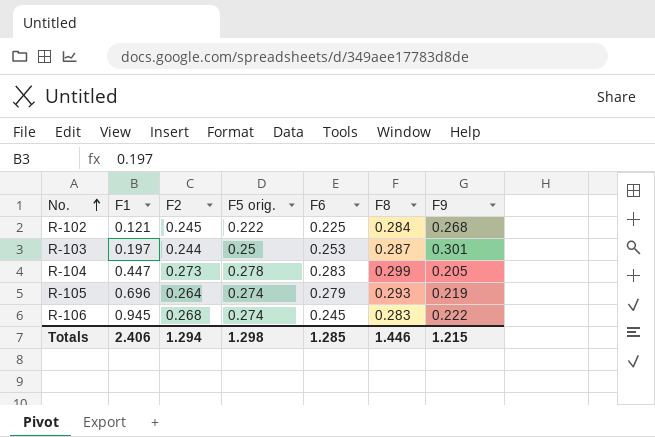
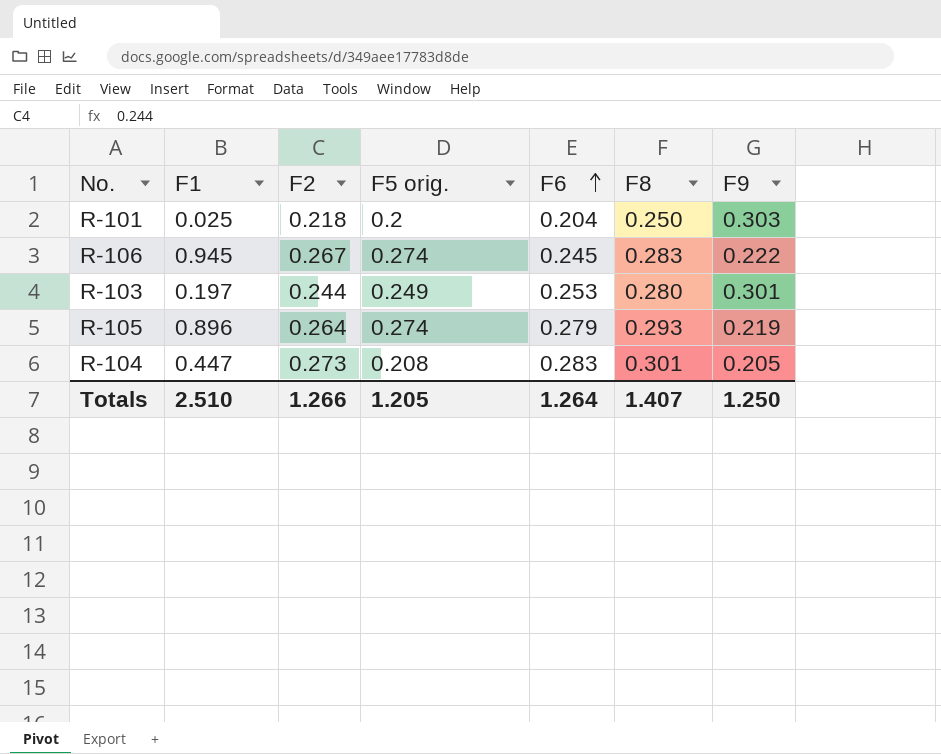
row order: No. ascending -> F6 ascending
row R-102: 0.121 | 0.245 | 0.222 | 0.225 | 0.284 | 0.268 -> none
row R-101: none -> 0.025 | 0.218 | 0.2 | 0.204 | 0.250 | 0.303
R-106 | F2: 0.268 -> 0.267
R-103 | F5 orig.: 0.25 -> 0.249
R-103 | F8: 0.287 -> 0.280
R-105 | F1: 0.696 -> 0.896
R-104 | F5 orig.: 0.278 -> 0.208
R-104 | F8: 0.299 -> 0.301
Totals | F1: 2.406 -> 2.510
Totals | F2: 1.294 -> 1.266
Totals | F5 orig.: 1.298 -> 1.205
Totals | F6: 1.285 -> 1.264
Totals | F8: 1.446 -> 1.407
Totals | F9: 1.215 -> 1.250

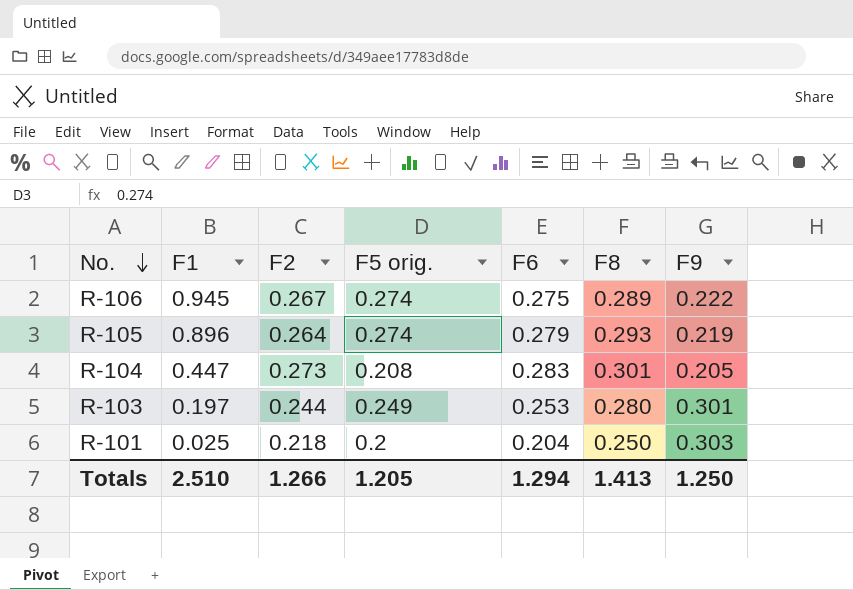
row order: F6 ascending -> No. descending
R-106 | F6: 0.245 -> 0.275
R-106 | F8: 0.283 -> 0.289
Totals | F6: 1.264 -> 1.294
Totals | F8: 1.407 -> 1.413

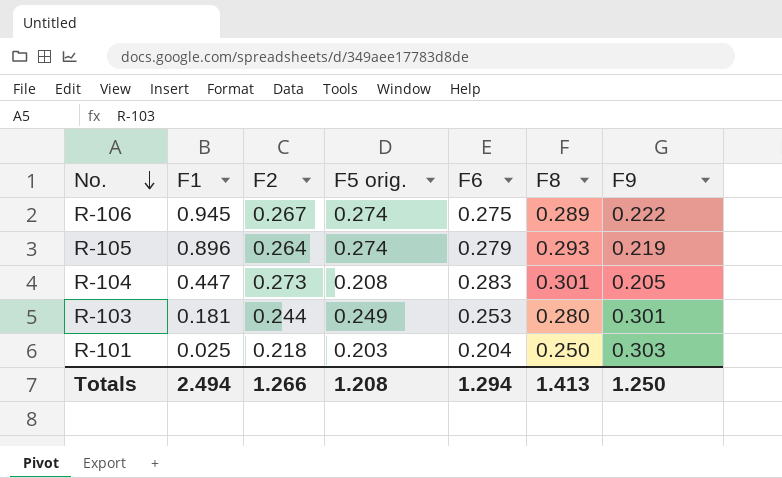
R-103 | F1: 0.197 -> 0.181
R-101 | F5 orig.: 0.2 -> 0.203
Totals | F1: 2.510 -> 2.494
Totals | F5 orig.: 1.205 -> 1.208

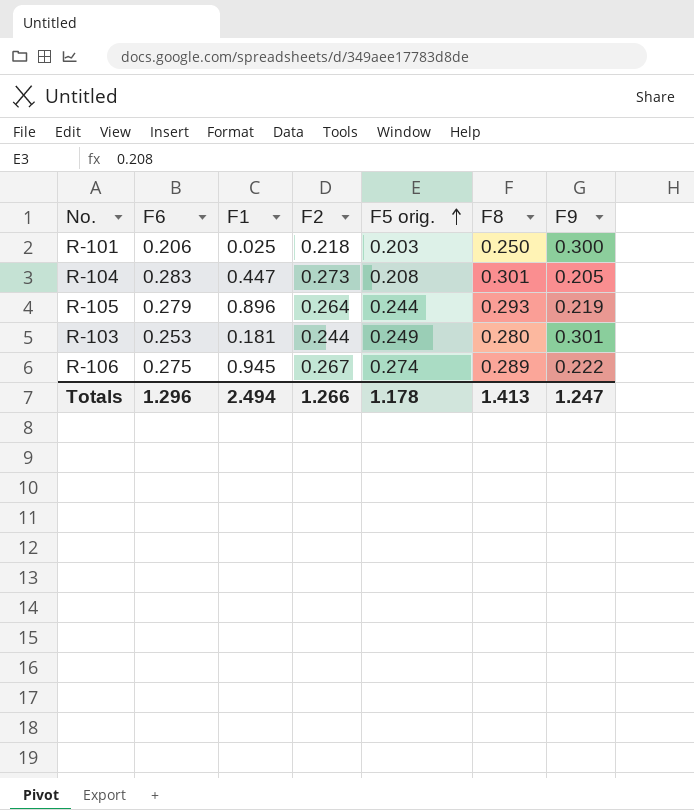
row order: No. descending -> F5 orig. ascending
column F6 | position: 5 -> 2
R-101 | F6: 0.204 -> 0.206
R-101 | F9: 0.303 -> 0.300
R-105 | F5 orig.: 0.274 -> 0.244
Totals | F6: 1.294 -> 1.296
Totals | F5 orig.: 1.208 -> 1.178
Totals | F9: 1.250 -> 1.247

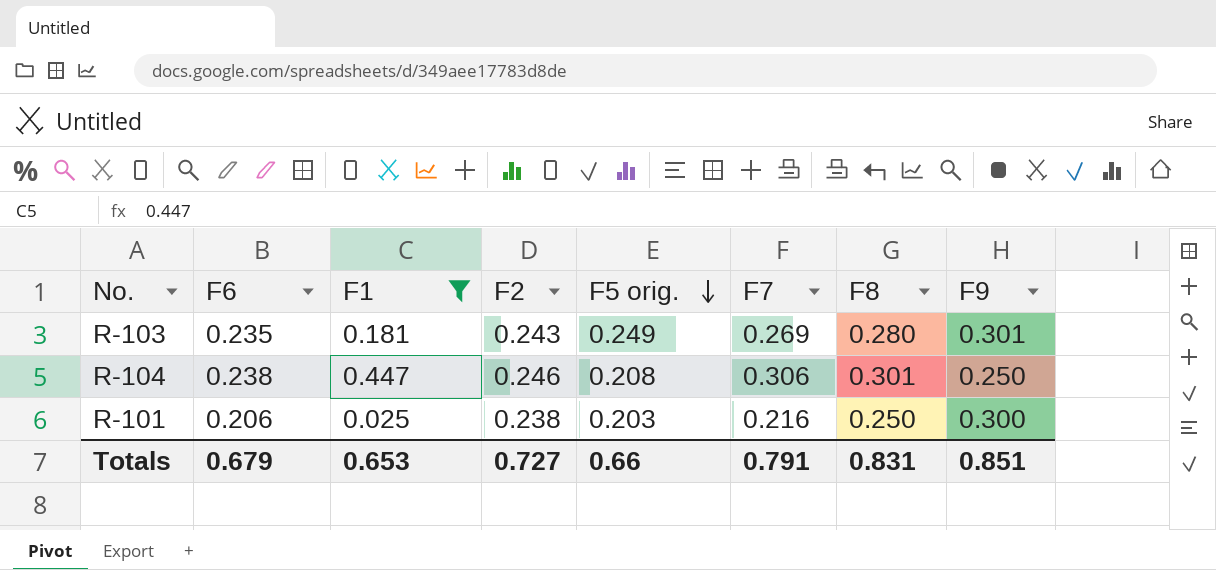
filter: none -> F1 <= 0.447
row order: F5 orig. ascending -> F5 orig. descending
column F7 | position: none -> 6
R-103 | F6: 0.253 -> 0.235
R-103 | F2: 0.244 -> 0.243
R-104 | F6: 0.283 -> 0.238
R-104 | F2: 0.273 -> 0.246
R-104 | F9: 0.205 -> 0.250
R-101 | F2: 0.218 -> 0.238
Totals | F6: 1.296 -> 0.679
Totals | F1: 2.494 -> 0.653
Totals | F2: 1.266 -> 0.727
Totals | F5 orig.: 1.178 -> 0.66
Totals | F8: 1.413 -> 0.831
Totals | F9: 1.247 -> 0.851

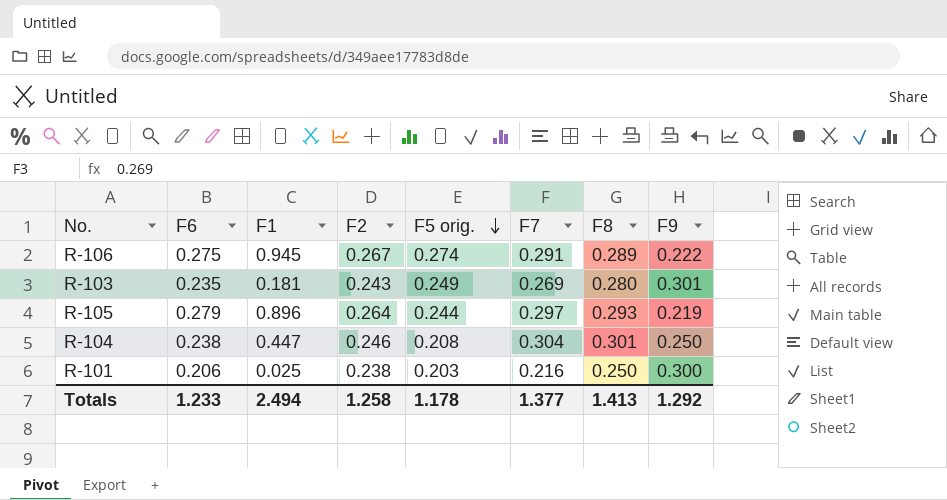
filter: F1 <= 0.447 -> none
R-104 | F7: 0.306 -> 0.304
Totals | F6: 0.679 -> 1.233
Totals | F1: 0.653 -> 2.494
Totals | F2: 0.727 -> 1.258
Totals | F5 orig.: 0.66 -> 1.178
Totals | F7: 0.791 -> 1.377
Totals | F8: 0.831 -> 1.413
Totals | F9: 0.851 -> 1.292

